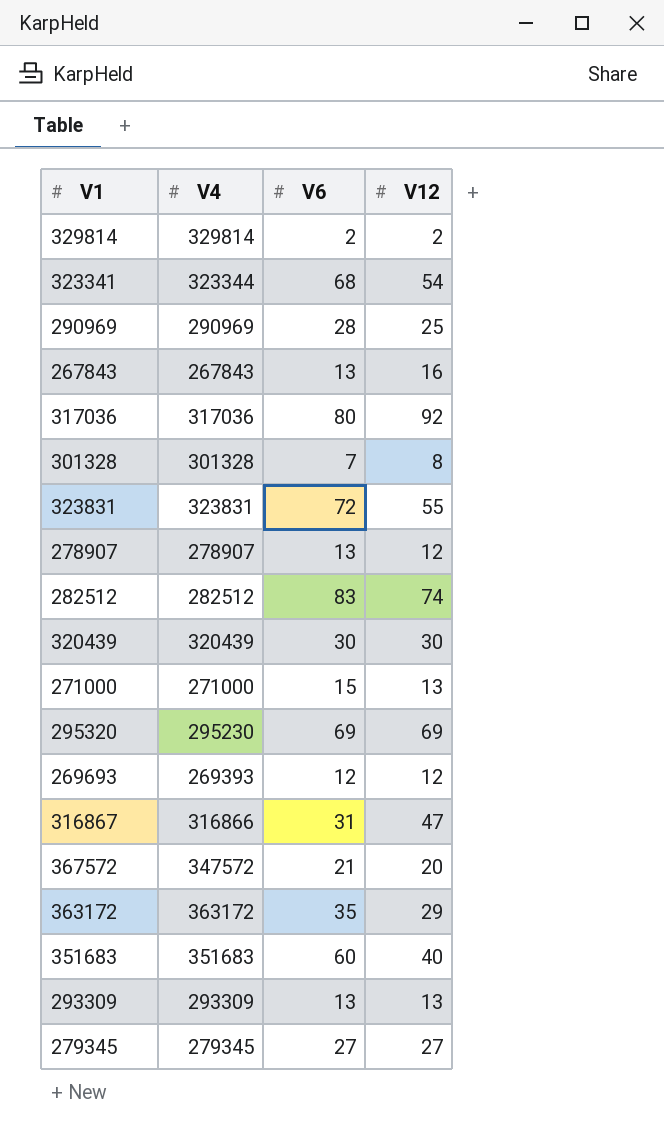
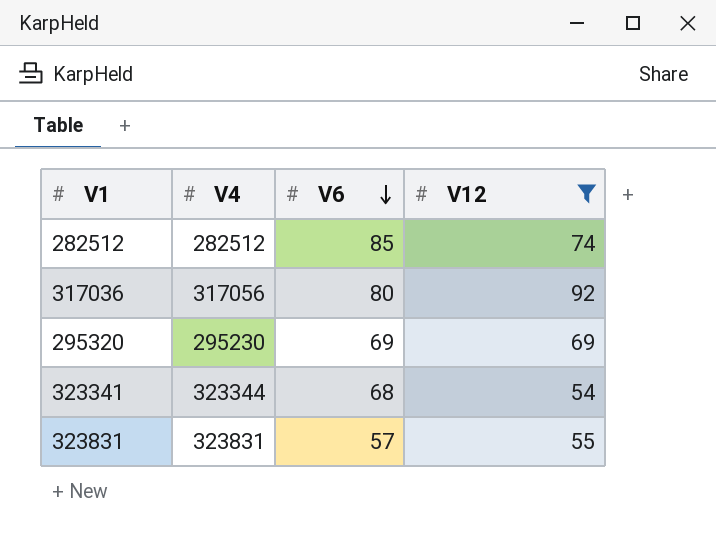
filter: none -> V12 >= 54
row order: none -> V6 descending
282512 | V6: 83 -> 85
317036 | V4: 317036 -> 317056
323831 | V6: 72 -> 57

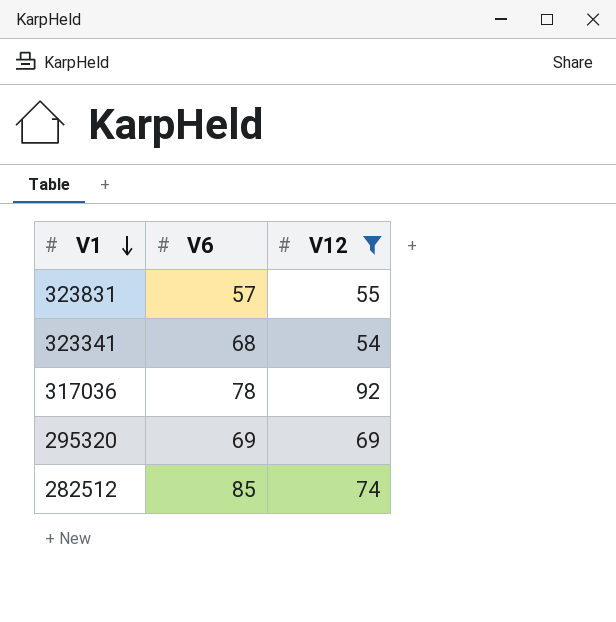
row order: V6 descending -> V1 descending
column V4 | position: 2 -> none
317036 | V6: 80 -> 78

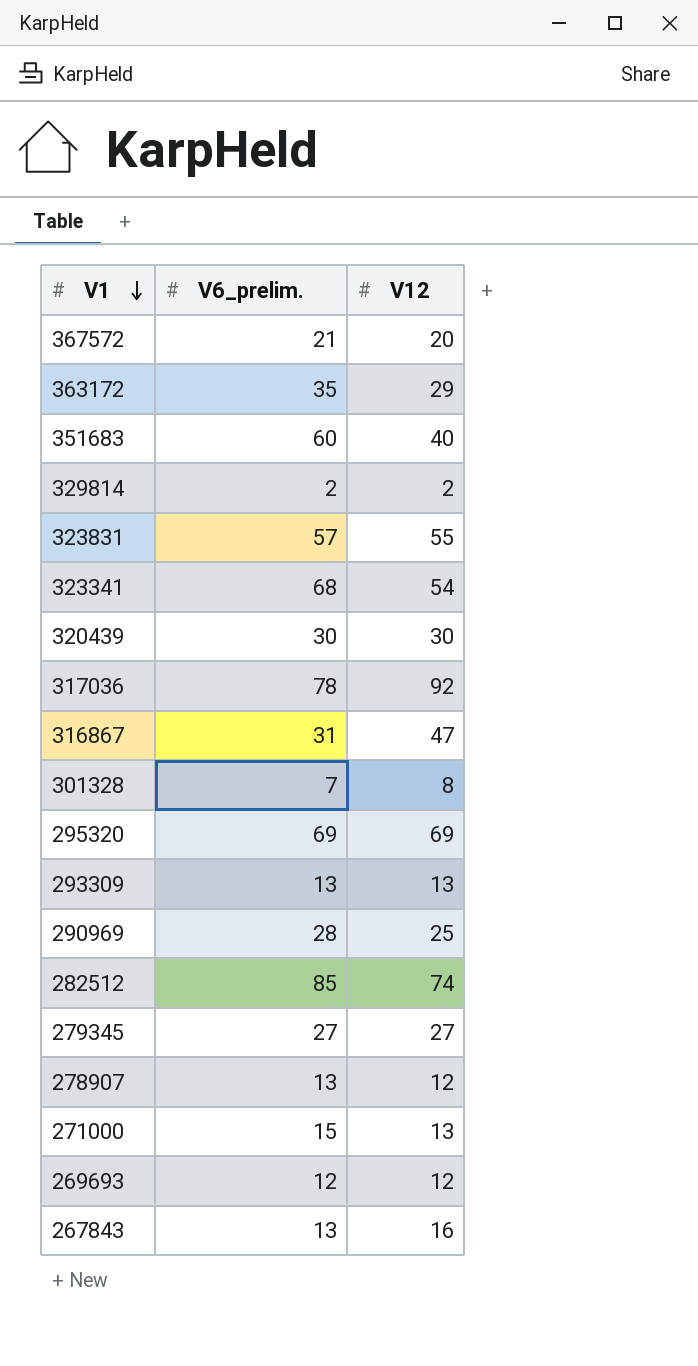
filter: V12 >= 54 -> none
column name: V6 -> V6_prelim.

